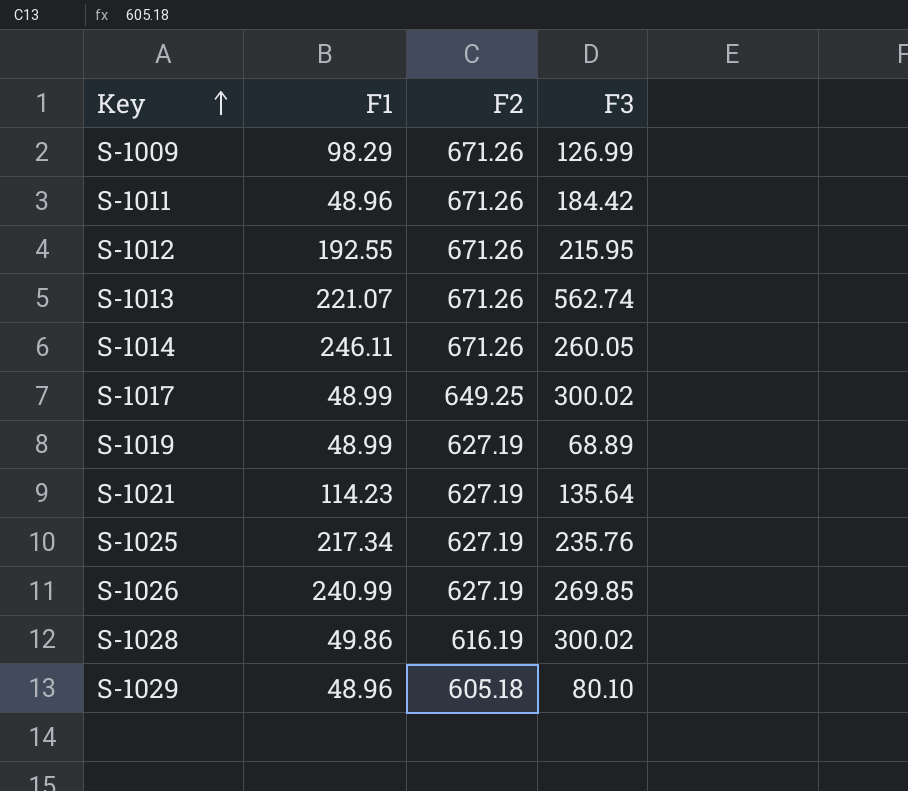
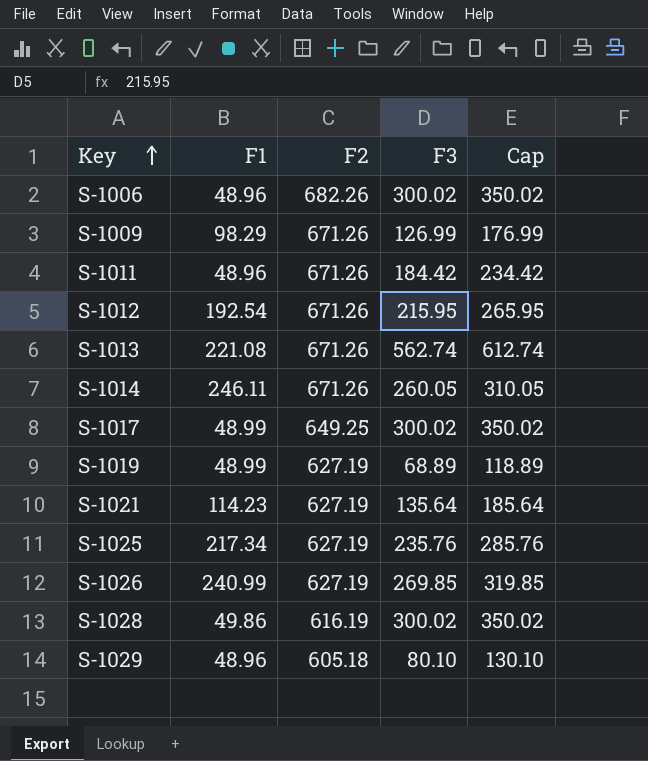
column Cap | formula: none -> [F3] + 50
row S-1006: none -> 48.96 | 682.26 | 300.02 | 350.02
S-1012 | F1: 192.55 -> 192.54
S-1013 | F1: 221.07 -> 221.08

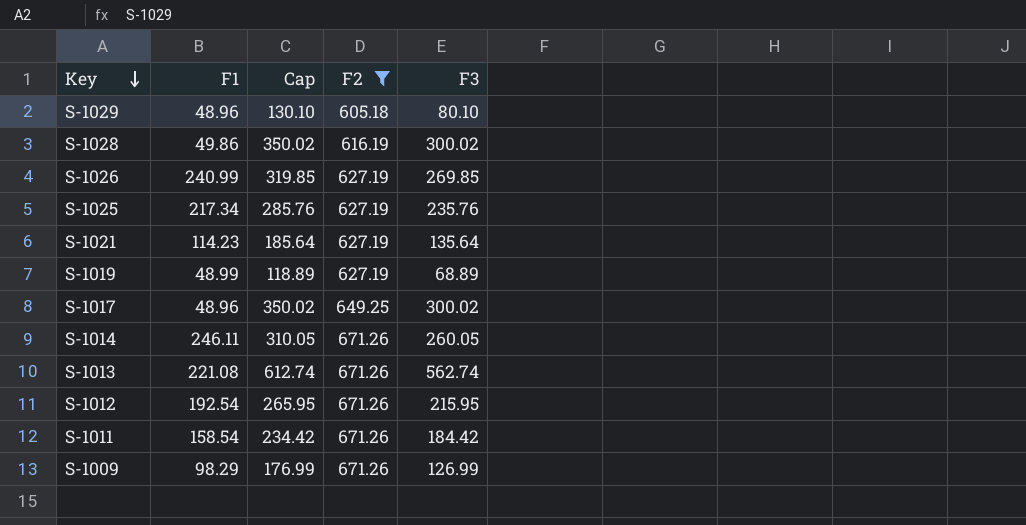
filter: none -> F2 != 682.26
row order: Key ascending -> Key descending
column Cap | position: 5 -> 3
S-1017 | F1: 48.99 -> 48.96
S-1011 | F1: 48.96 -> 158.54

